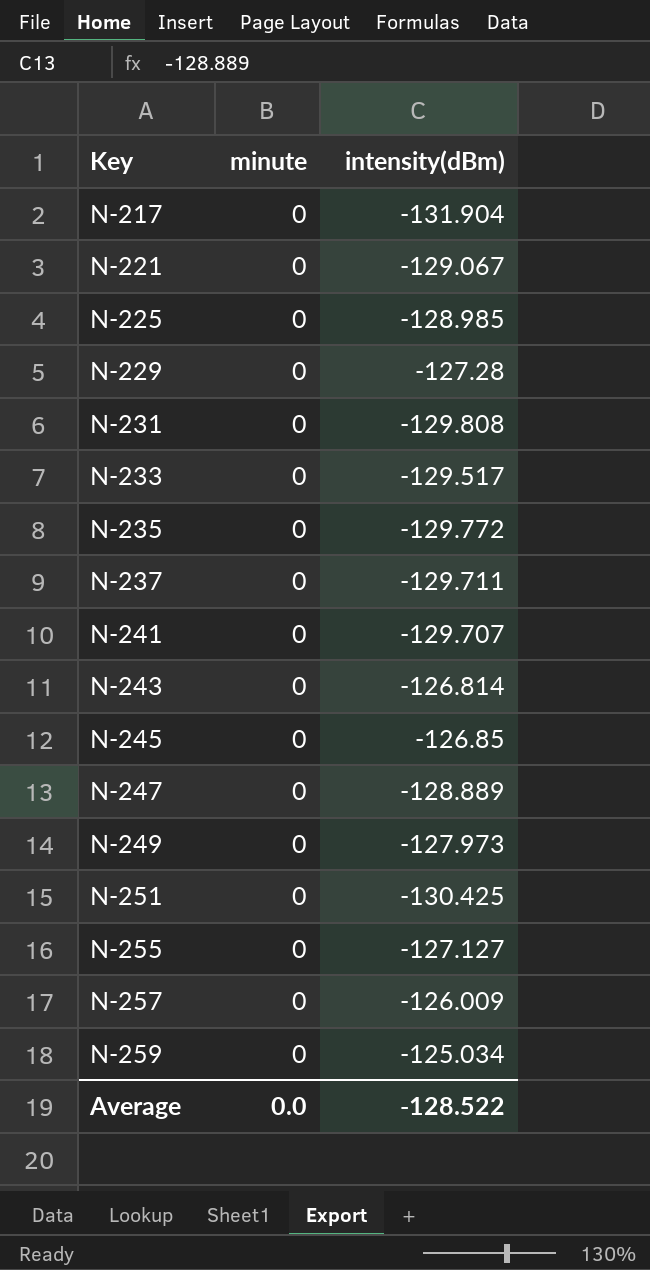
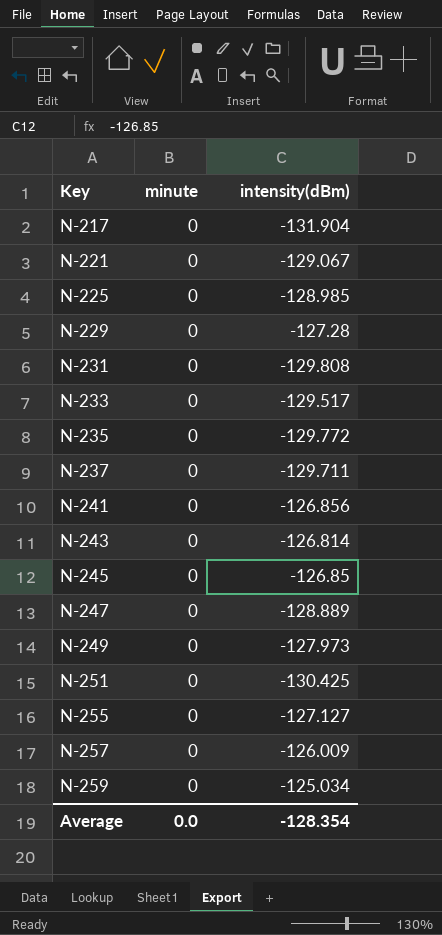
N-241 | intensity(dBm): -129.707 -> -126.856
Average | intensity(dBm): -128.522 -> -128.354

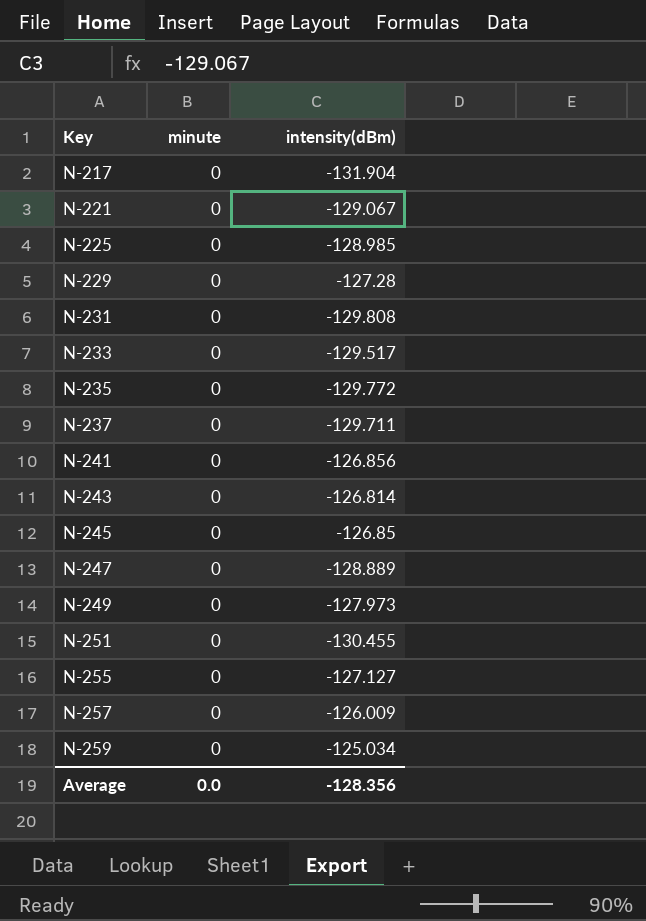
N-251 | intensity(dBm): -130.425 -> -130.455
Average | intensity(dBm): -128.354 -> -128.356

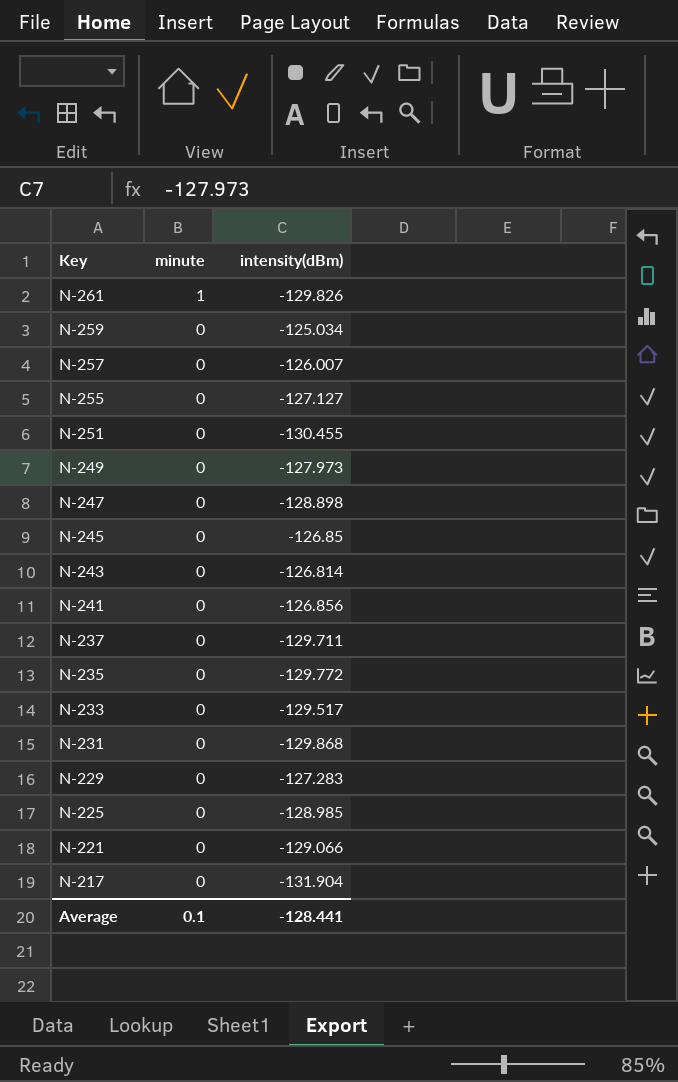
row order: Key ascending -> Key descending
row N-261: none -> 1 | -129.826
N-257 | intensity(dBm): -126.009 -> -126.007
N-247 | intensity(dBm): -128.889 -> -128.898
N-231 | intensity(dBm): -129.808 -> -129.868
N-229 | intensity(dBm): -127.28 -> -127.283
N-221 | intensity(dBm): -129.067 -> -129.066
Average | minute: 0.0 -> 0.1
Average | intensity(dBm): -128.356 -> -128.441

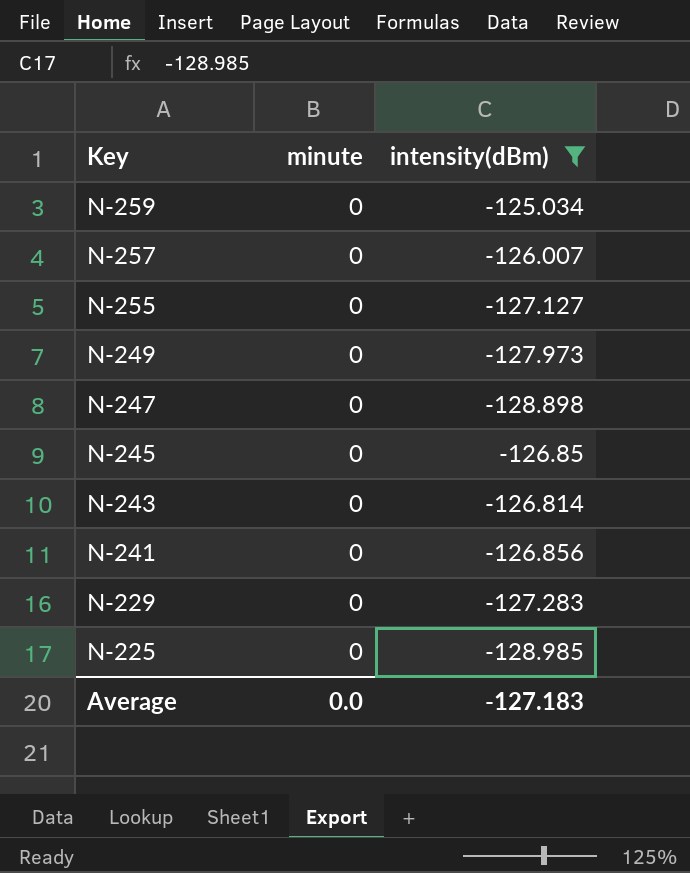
filter: none -> intensity(dBm) >= -128.985
Average | minute: 0.1 -> 0.0
Average | intensity(dBm): -128.441 -> -127.183

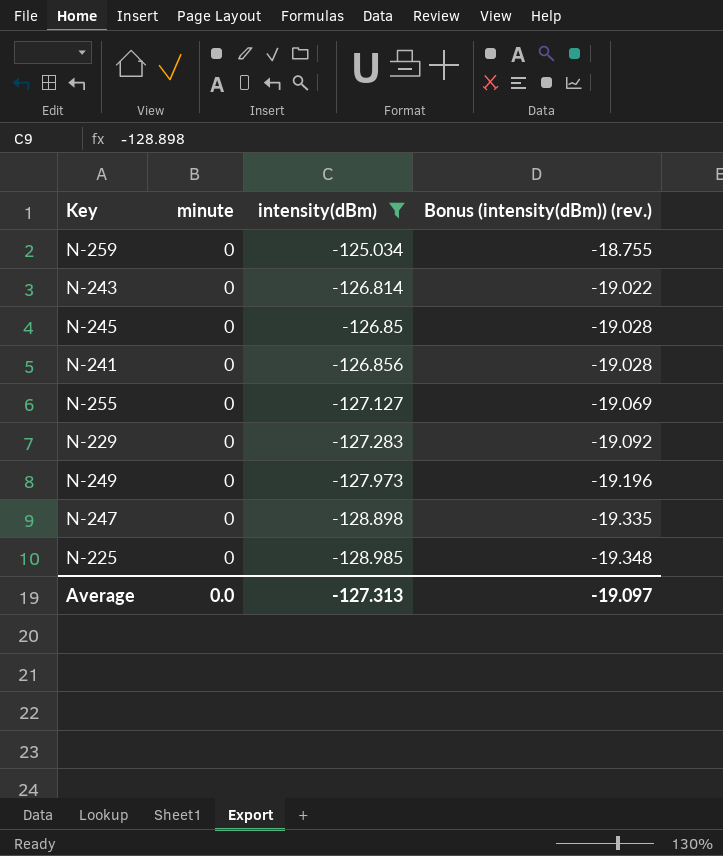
row order: Key descending -> intensity(dBm) descending
column Bonus (intensity(dBm)) (rev.) | formula: none -> [intensity(dBm)] * 0.15
row N-257: 0 | -126.007 -> none
Average | intensity(dBm): -127.183 -> -127.313

